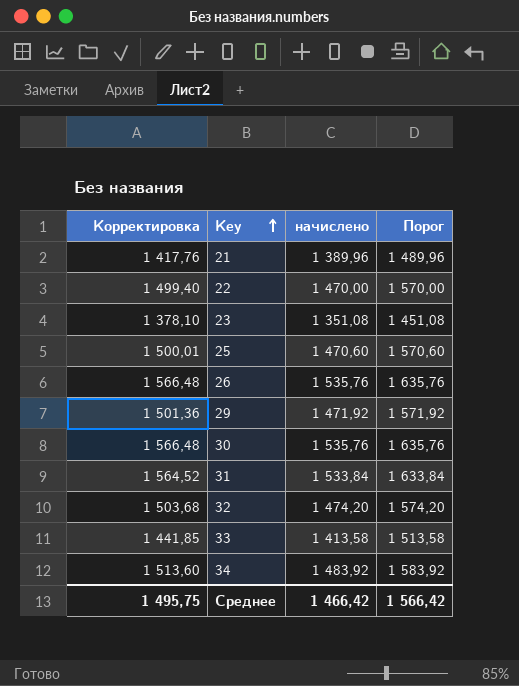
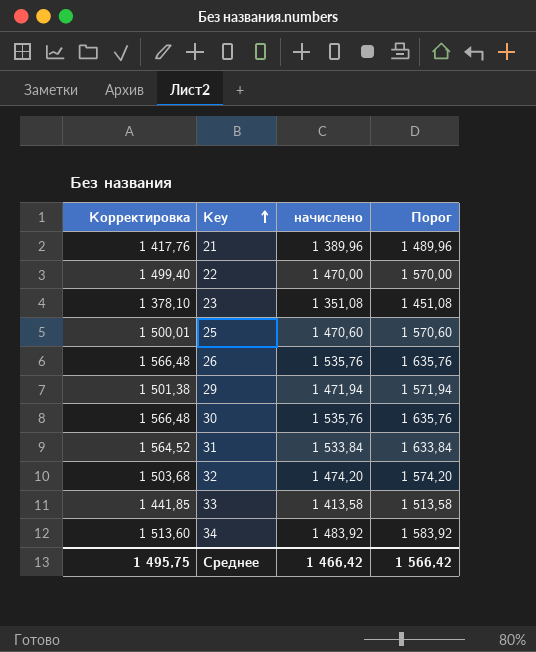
29 | Корректировка: 1 501,36 -> 1 501,38
29 | начислено: 1 471,92 -> 1 471,94
29 | Порог: 1 571,92 -> 1 571,94

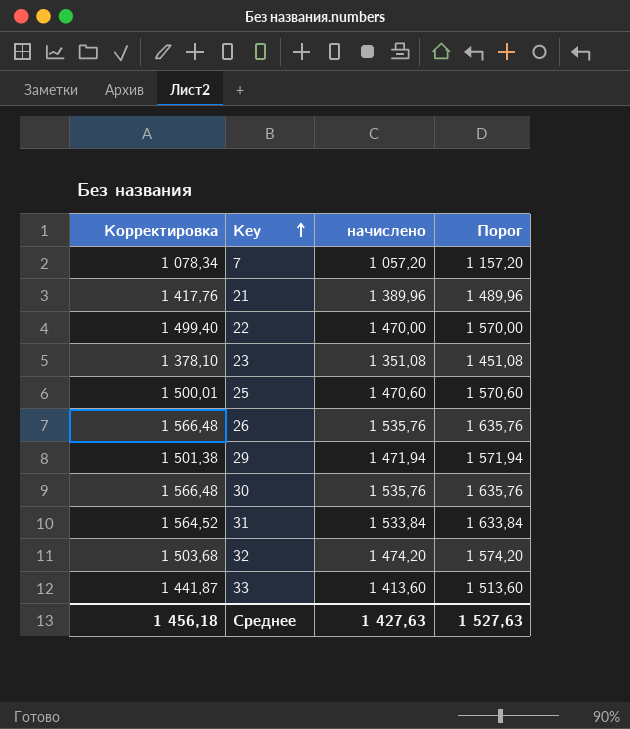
row 34: 1 513,60 | 1 483,92 | 1 583,92 -> none
row 7: none -> 1 078,34 | 1 057,20 | 1 157,20
33 | Корректировка: 1 441,85 -> 1 441,87
33 | начислено: 1 413,58 -> 1 413,60
33 | Порог: 1 513,58 -> 1 513,60
Среднее | Корректировка: 1 495,75 -> 1 456,18
Среднее | начислено: 1 466,42 -> 1 427,63
Среднее | Порог: 1 566,42 -> 1 527,63

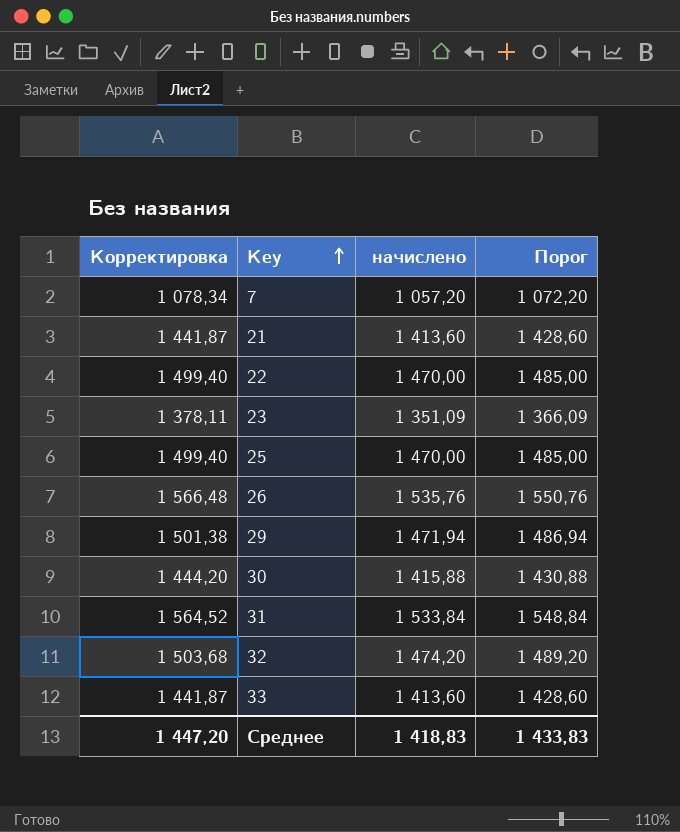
column Порог | formula: [начислено] + 100 -> [начислено] + 15
21 | Корректировка: 1 417,76 -> 1 441,87
21 | начислено: 1 389,96 -> 1 413,60
23 | Корректировка: 1 378,10 -> 1 378,11
23 | начислено: 1 351,08 -> 1 351,09
25 | Корректировка: 1 500,01 -> 1 499,40
25 | начислено: 1 470,60 -> 1 470,00
30 | Корректировка: 1 566,48 -> 1 444,20
30 | начислено: 1 535,76 -> 1 415,88
Среднее | Корректировка: 1 456,18 -> 1 447,20
Среднее | начислено: 1 427,63 -> 1 418,83
Среднее | Порог: 1 527,63 -> 1 433,83

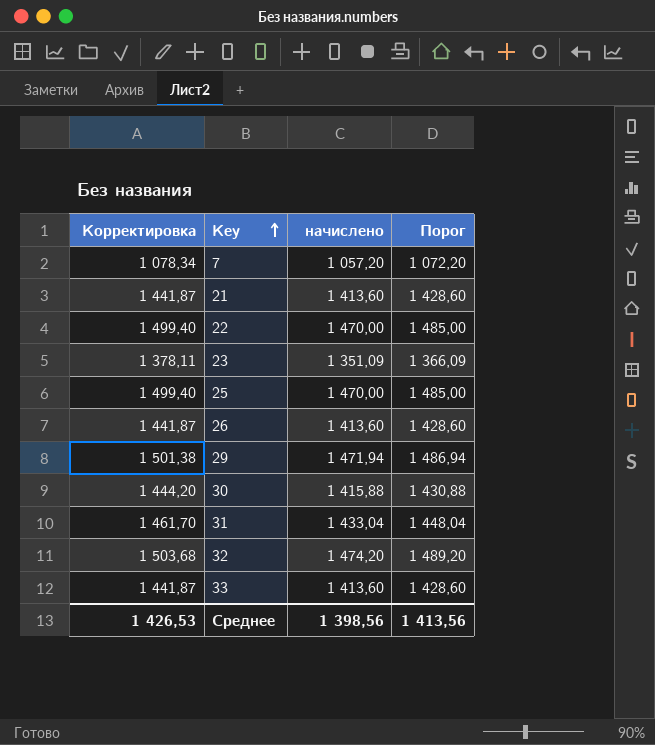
26 | Корректировка: 1 566,48 -> 1 441,87
26 | начислено: 1 535,76 -> 1 413,60
26 | Порог: 1 550,76 -> 1 428,60
31 | Корректировка: 1 564,52 -> 1 461,70
31 | начислено: 1 533,84 -> 1 433,04
31 | Порог: 1 548,84 -> 1 448,04
Среднее | Корректировка: 1 447,20 -> 1 426,53
Среднее | начислено: 1 418,83 -> 1 398,56
Среднее | Порог: 1 433,83 -> 1 413,56

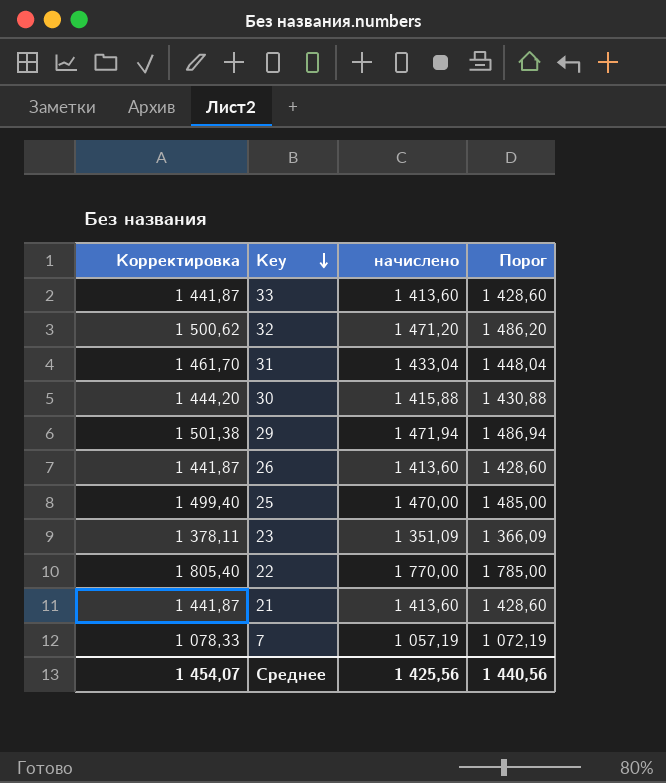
row order: Key ascending -> Key descending
32 | Корректировка: 1 503,68 -> 1 500,62
32 | начислено: 1 474,20 -> 1 471,20
32 | Порог: 1 489,20 -> 1 486,20
22 | Корректировка: 1 499,40 -> 1 805,40
22 | начислено: 1 470,00 -> 1 770,00
22 | Порог: 1 485,00 -> 1 785,00
7 | Корректировка: 1 078,34 -> 1 078,33
7 | начислено: 1 057,20 -> 1 057,19
7 | Порог: 1 072,20 -> 1 072,19
Среднее | Корректировка: 1 426,53 -> 1 454,07
Среднее | начислено: 1 398,56 -> 1 425,56
Среднее | Порог: 1 413,56 -> 1 440,56

